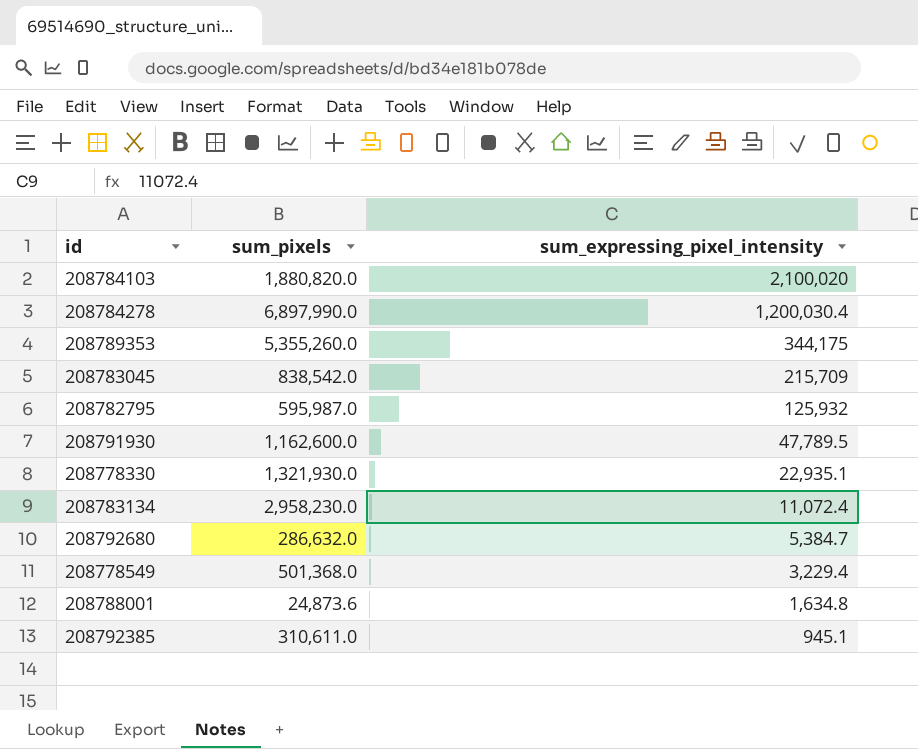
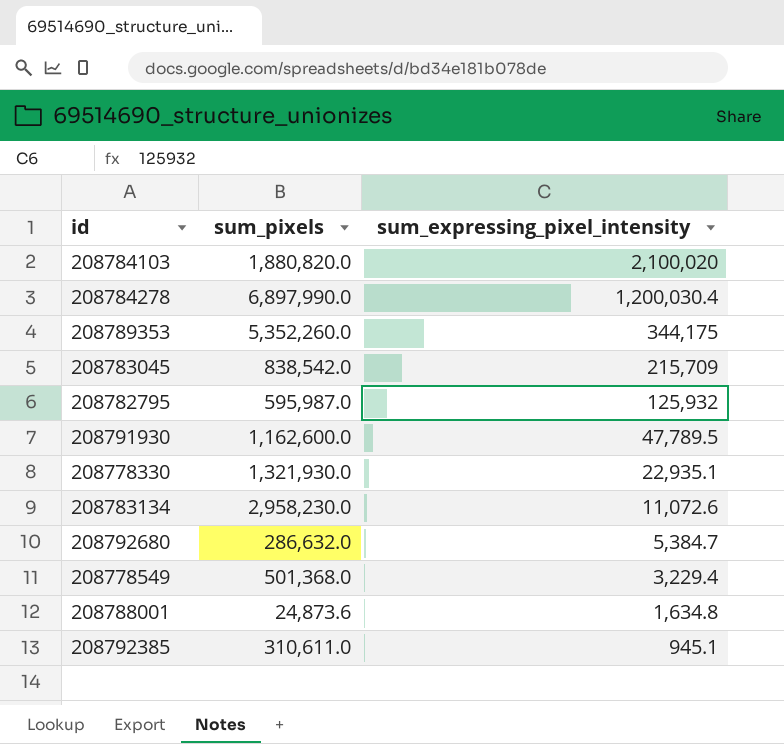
208789353 | sum_pixels: 5,355,260.0 -> 5,352,260.0
208783134 | sum_expressing_pixel_intensity: 11,072.4 -> 11,072.6

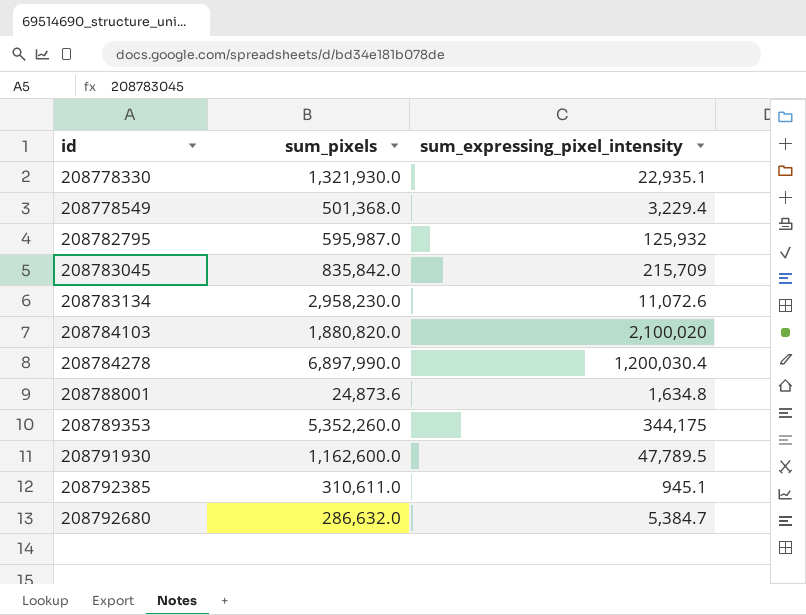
row order: sum_expressing_pixel_intensity descending -> id ascending
208783045 | sum_pixels: 838,542.0 -> 835,842.0

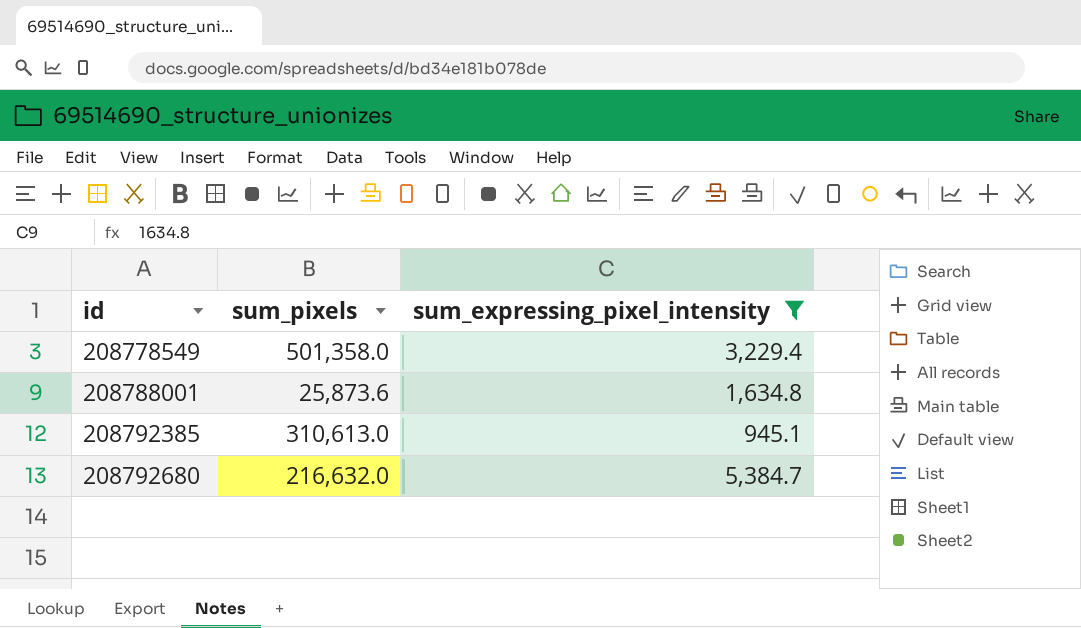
filter: none -> sum_expressing_pixel_intensity <= 5,384.7
208778549 | sum_pixels: 501,368.0 -> 501,358.0
208788001 | sum_pixels: 24,873.6 -> 25,873.6
208792385 | sum_pixels: 310,611.0 -> 310,613.0
208792680 | sum_pixels: 286,632.0 -> 216,632.0

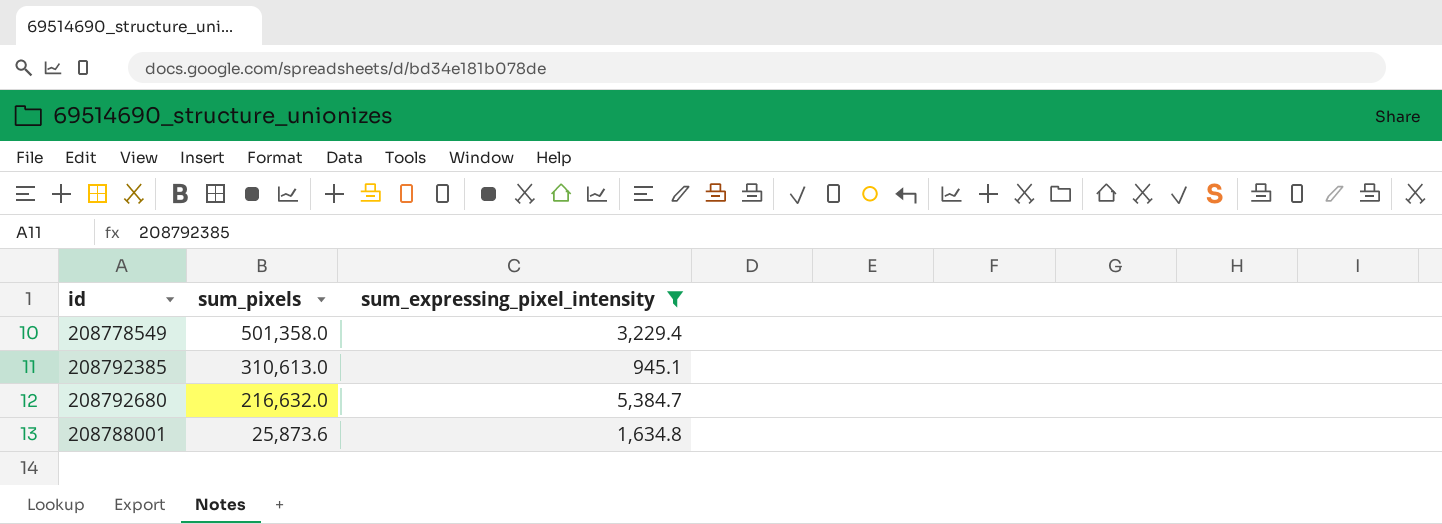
row order: id ascending -> sum_pixels descending

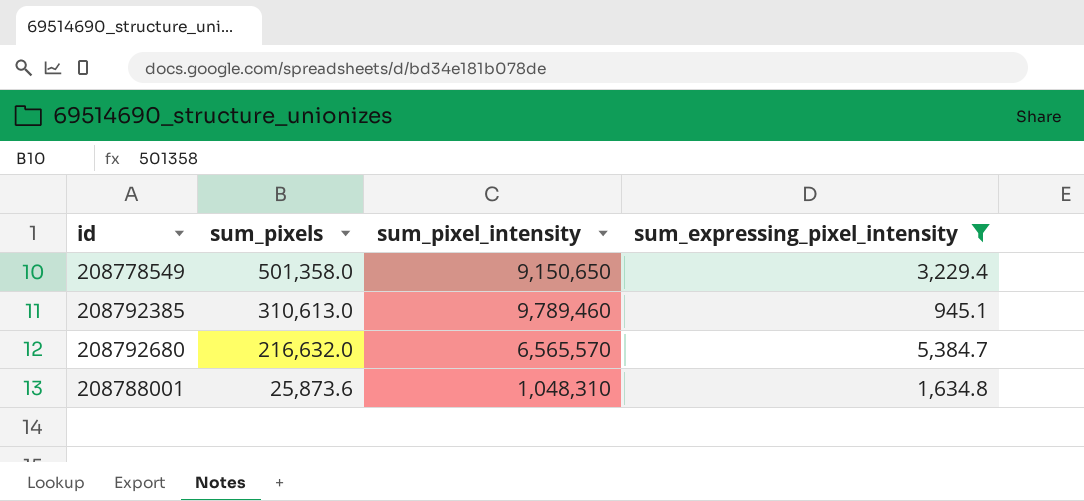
column sum_pixel_intensity | position: none -> 3

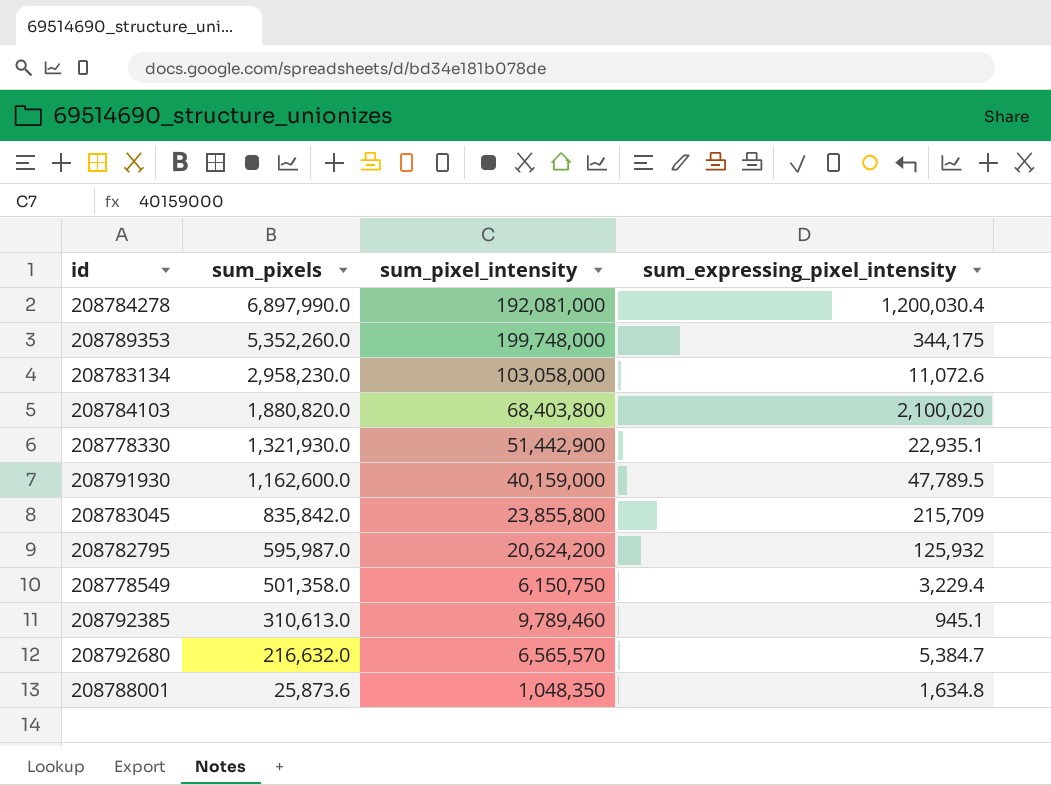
filter: sum_expressing_pixel_intensity <= 5,384.7 -> none
208778549 | sum_pixel_intensity: 9,150,650 -> 6,150,750
208788001 | sum_pixel_intensity: 1,048,310 -> 1,048,350

